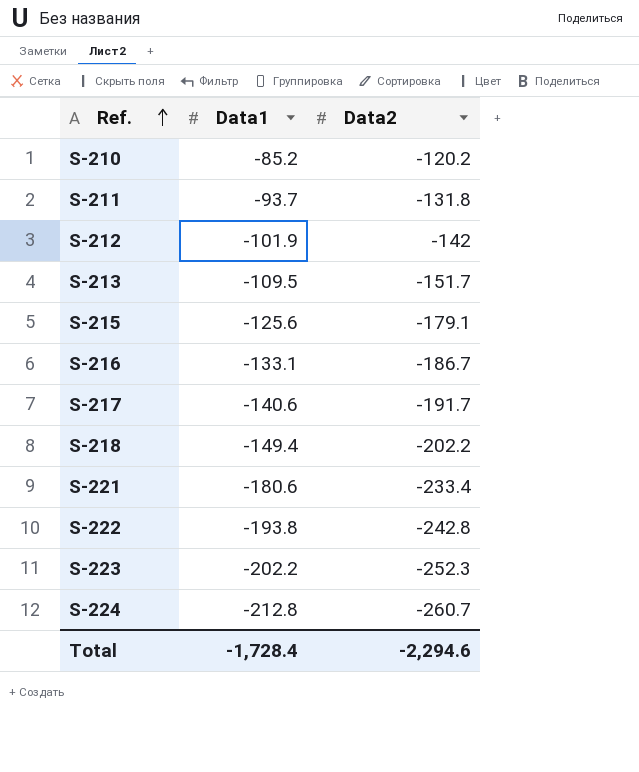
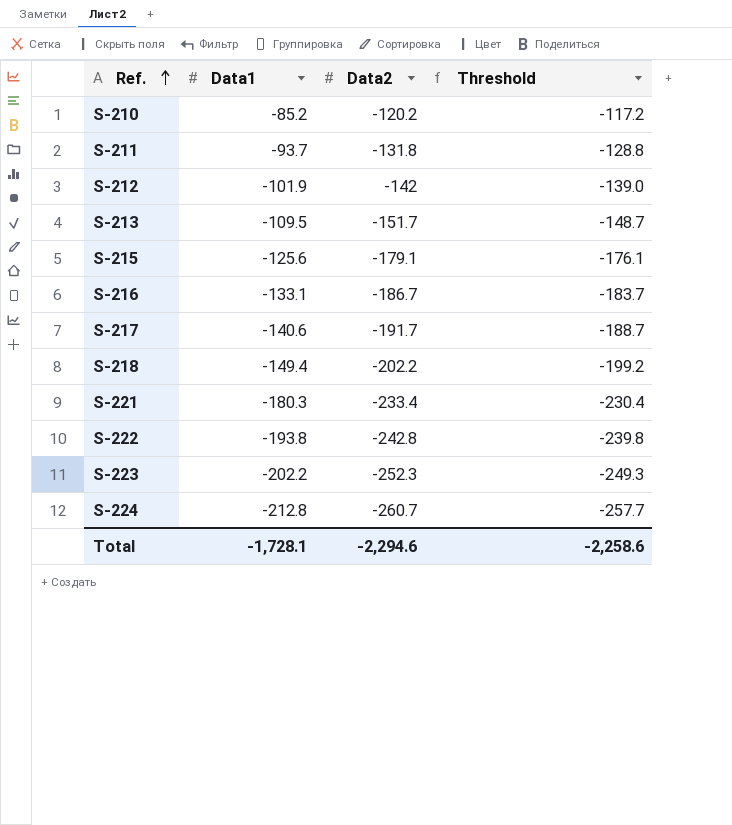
column Threshold | formula: none -> [Data2] + 3
S-221 | Data1: -180.6 -> -180.3
Total | Data1: -1,728.4 -> -1,728.1

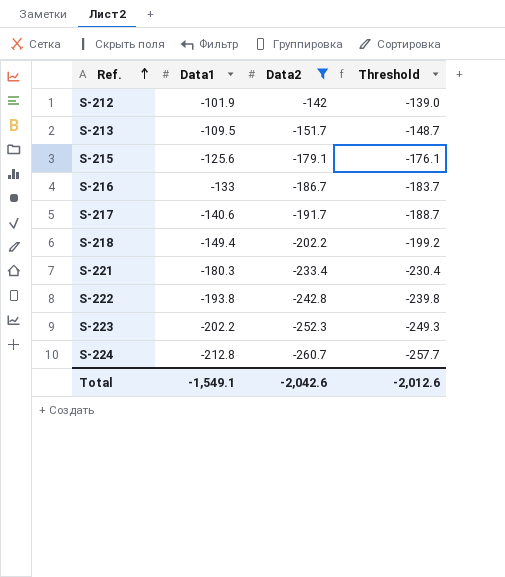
filter: none -> Data2 <= -142
S-216 | Data1: -133.1 -> -133
Total | Data1: -1,728.1 -> -1,549.1
Total | Data2: -2,294.6 -> -2,042.6
Total | Threshold: -2,258.6 -> -2,012.6

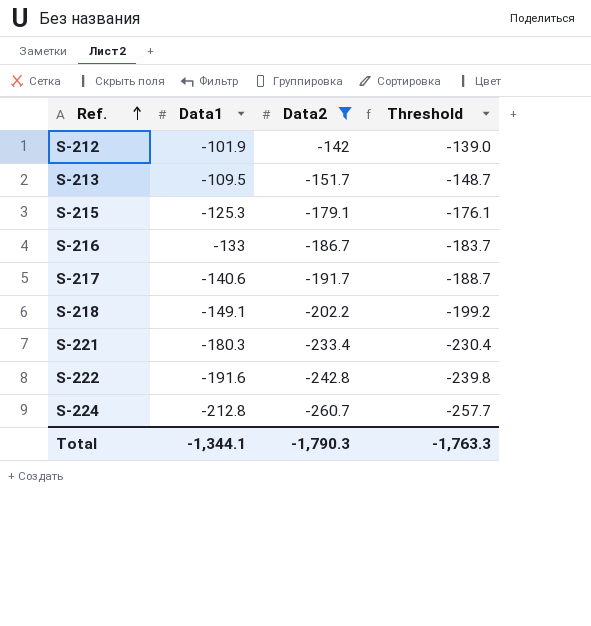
row S-223: -202.2 | -252.3 | -249.3 -> none
S-215 | Data1: -125.6 -> -125.3
S-218 | Data1: -149.4 -> -149.1
S-222 | Data1: -193.8 -> -191.6
Total | Data1: -1,549.1 -> -1,344.1
Total | Data2: -2,042.6 -> -1,790.3
Total | Threshold: -2,012.6 -> -1,763.3

